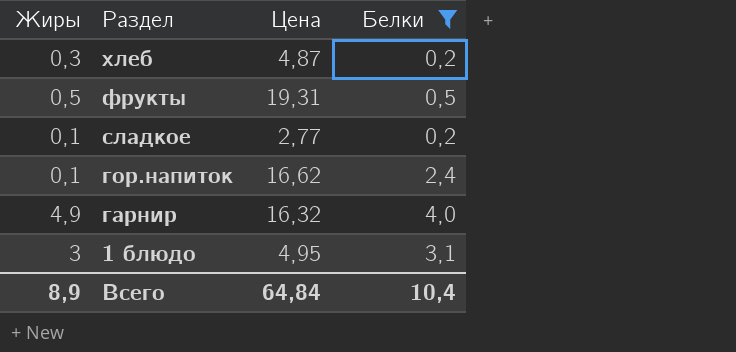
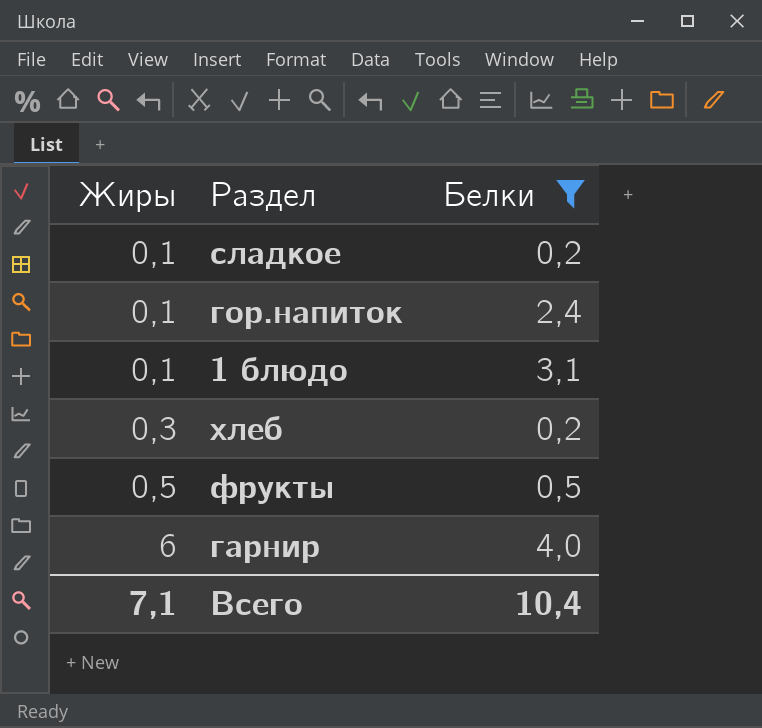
row order: Раздел descending -> Жиры ascending
column Цена | position: 3 -> none
1 блюдо | Жиры: 3 -> 0,1
гарнир | Жиры: 4,9 -> 6
Всего | Жиры: 8,9 -> 7,1

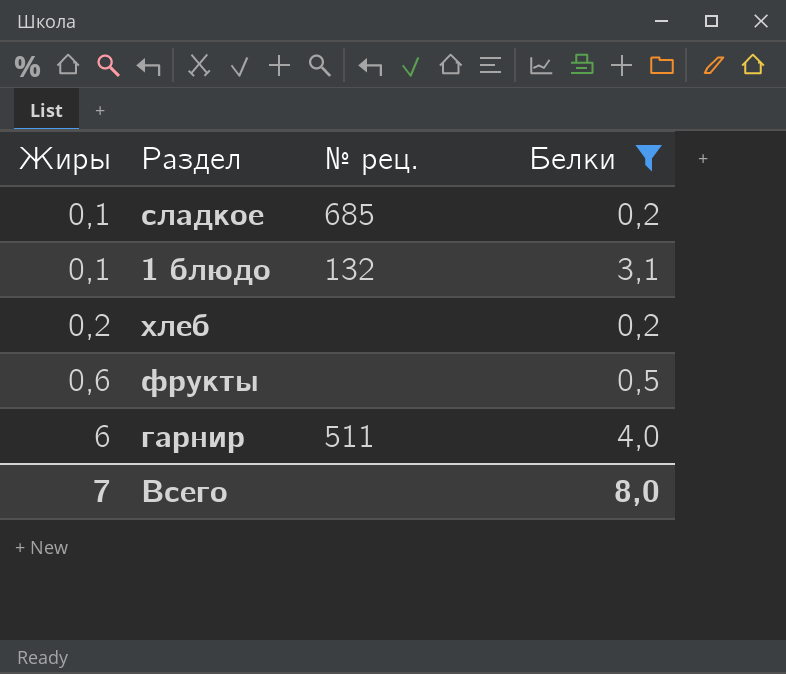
column № рец. | position: none -> 3
row гор.напиток: 0,1 | 2,4 -> none
хлеб | Жиры: 0,3 -> 0,2
фрукты | Жиры: 0,5 -> 0,6
Всего | Жиры: 7,1 -> 7
Всего | Белки: 10,4 -> 8,0

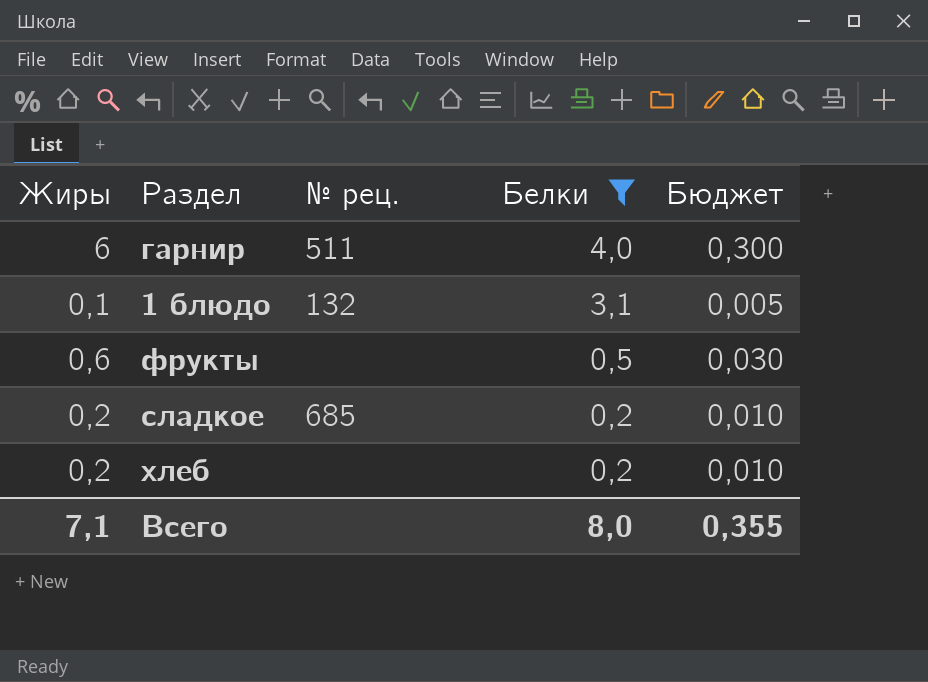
row order: Жиры ascending -> Белки descending
column Бюджет | formula: none -> [Жиры] * 0,05
сладкое | Жиры: 0,1 -> 0,2
Всего | Жиры: 7 -> 7,1

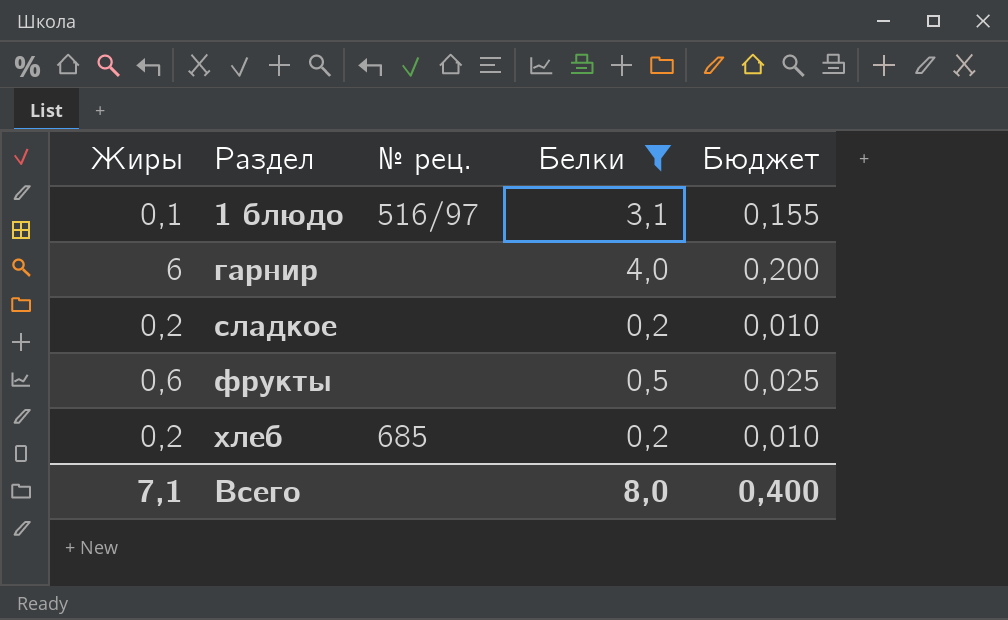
row order: Белки descending -> Раздел ascending
column Бюджет | formula: [Жиры] * 0,05 -> [Белки] * 0,05
1 блюдо | № рец.: 132 -> 516/97
гарнир | № рец.: 511 -> none
сладкое | № рец.: 685 -> none
хлеб | № рец.: none -> 685
Всего | Бюджет: 0,355 -> 0,400

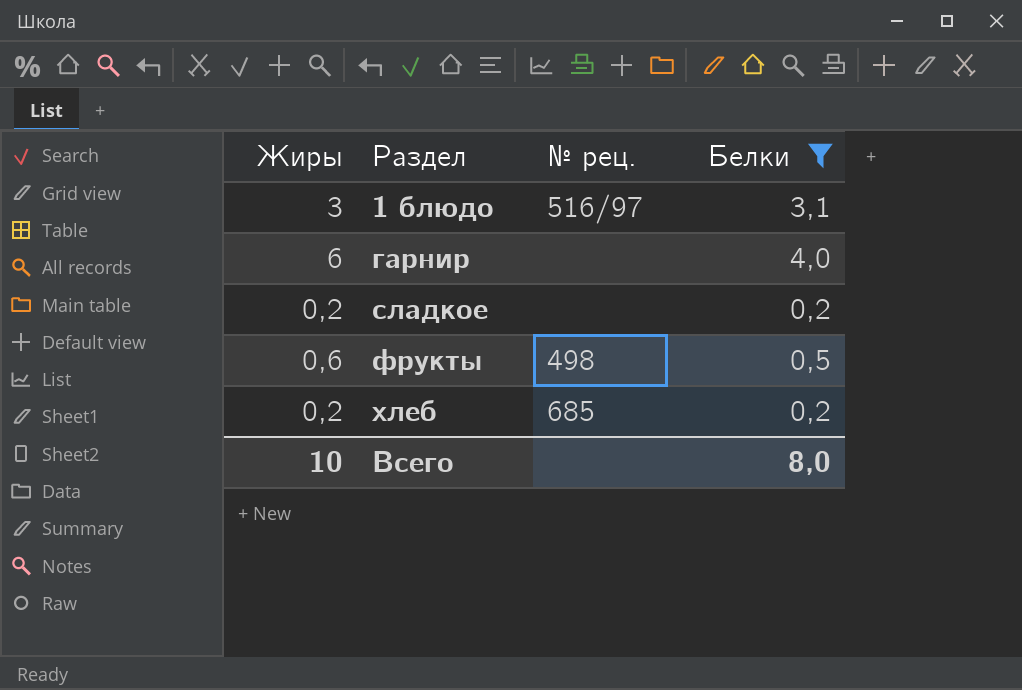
column Бюджет | formula: [Белки] * 0,05 -> none
1 блюдо | Жиры: 0,1 -> 3
фрукты | № рец.: none -> 498
Всего | Жиры: 7,1 -> 10

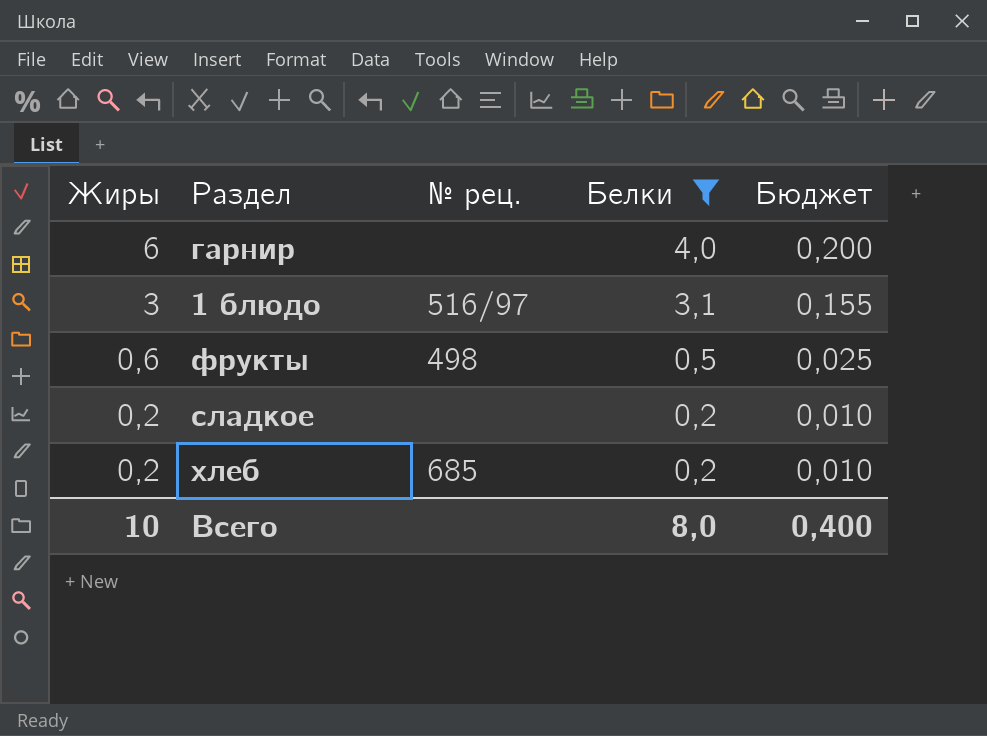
row order: Раздел ascending -> Жиры descending
column Бюджет | formula: none -> [Белки] * 0,05

